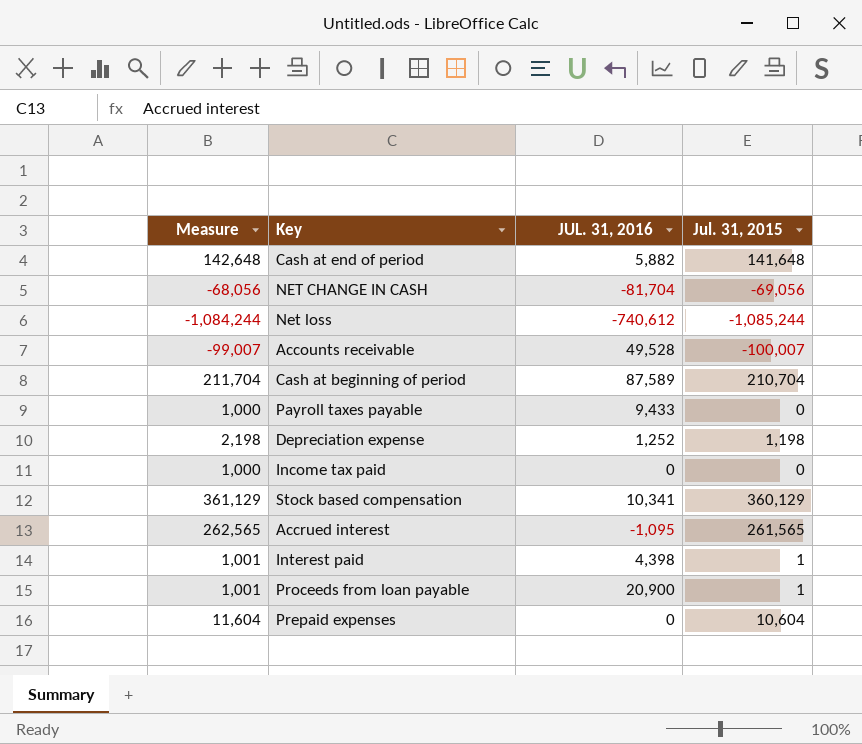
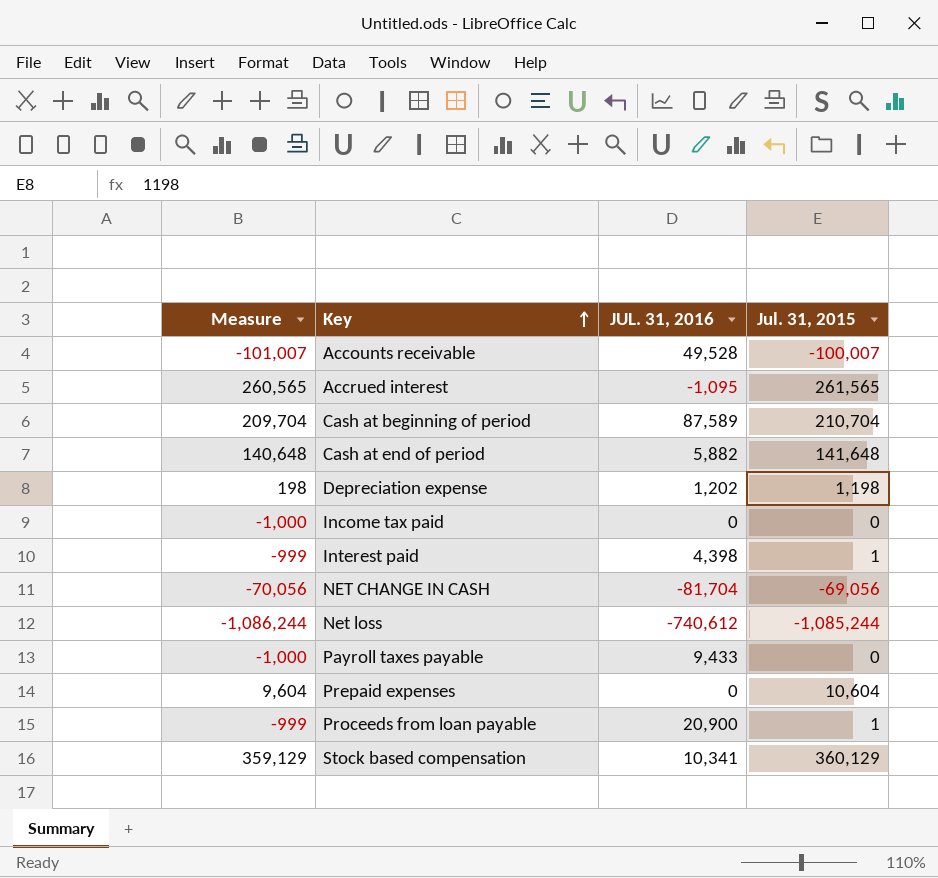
row order: none -> Key ascending
column Measure | formula: [Jul. 31, 2015] + 1000 -> [Jul. 31, 2015] - 1000
Depreciation expense | JUL. 31, 2016: 1,252 -> 1,202

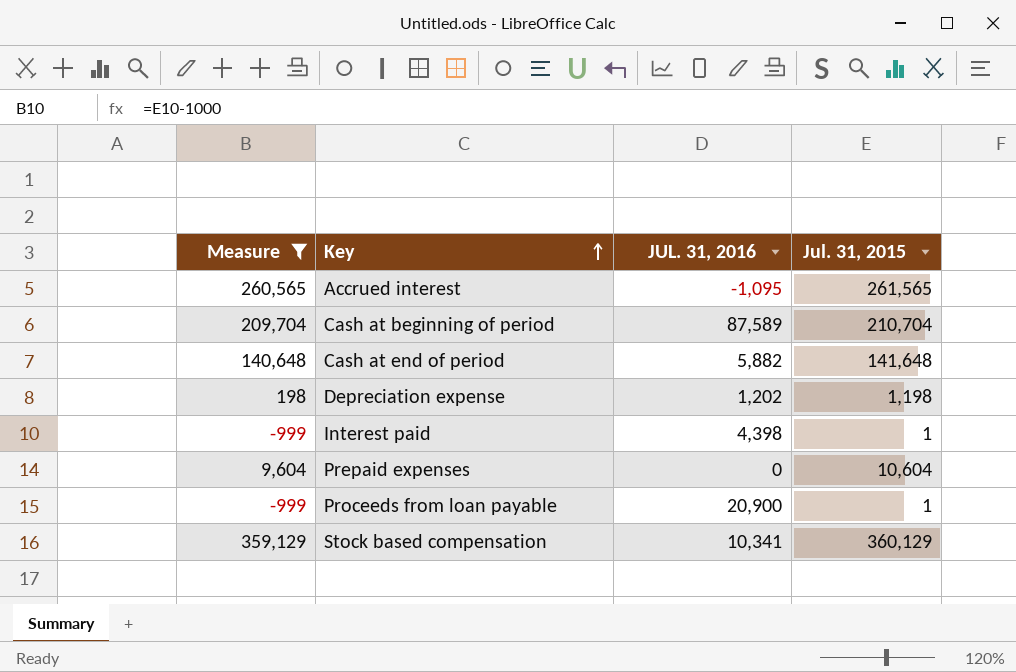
filter: none -> Measure >= -999

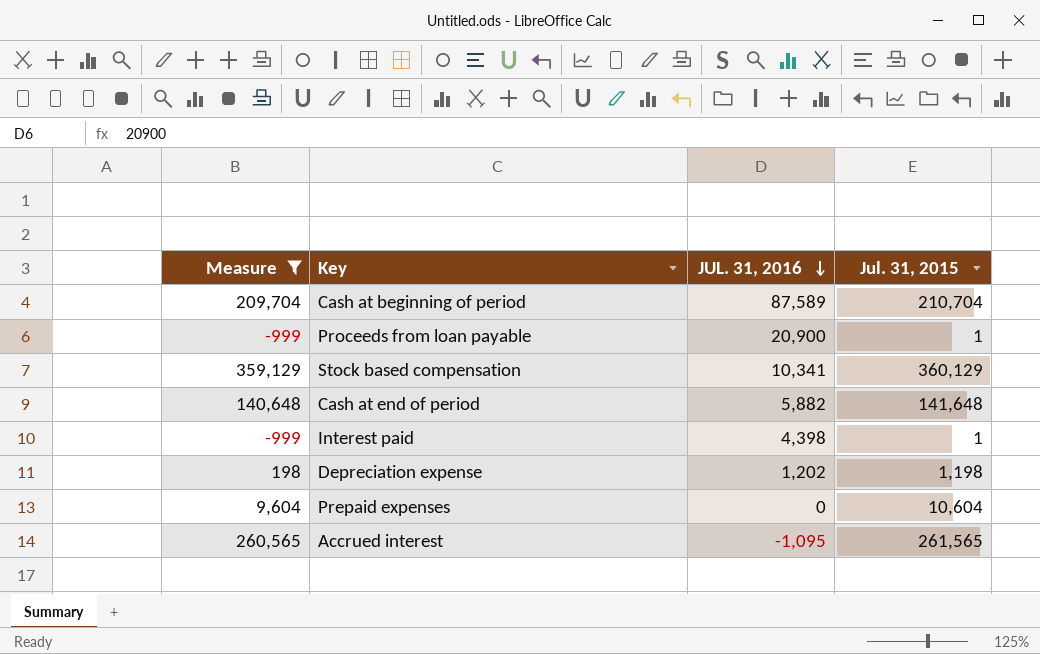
row order: Key ascending -> JUL. 31, 2016 descending

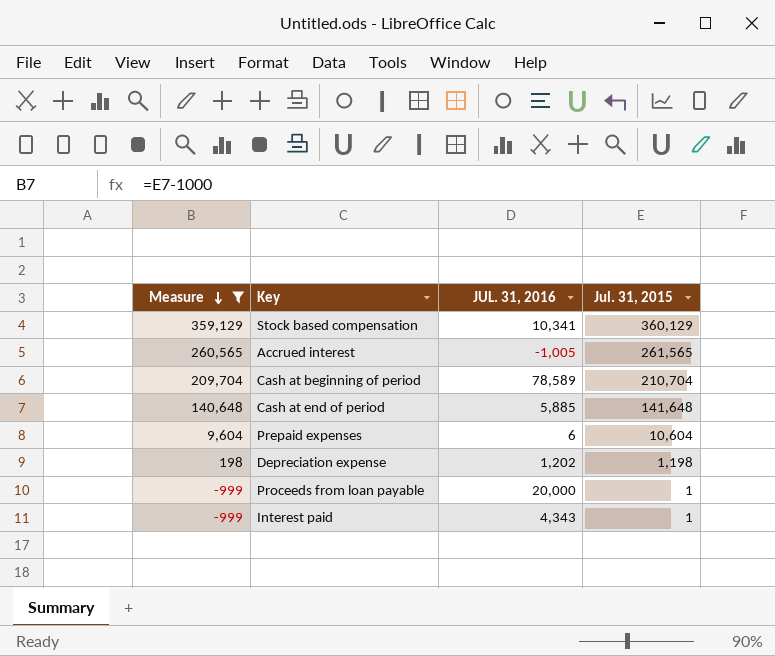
row order: JUL. 31, 2016 descending -> Measure descending
Accrued interest | JUL. 31, 2016: -1,095 -> -1,005
Cash at beginning of period | JUL. 31, 2016: 87,589 -> 78,589
Cash at end of period | JUL. 31, 2016: 5,882 -> 5,885
Prepaid expenses | JUL. 31, 2016: 0 -> 6
Proceeds from loan payable | JUL. 31, 2016: 20,900 -> 20,000
Interest paid | JUL. 31, 2016: 4,398 -> 4,343

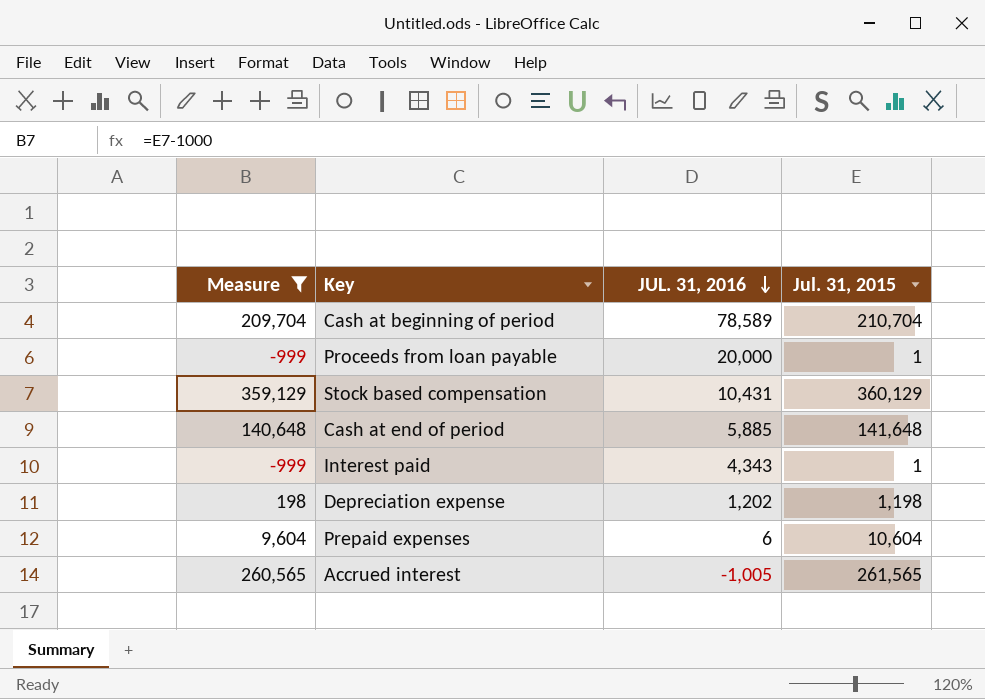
row order: Measure descending -> JUL. 31, 2016 descending
Stock based compensation | JUL. 31, 2016: 10,341 -> 10,431

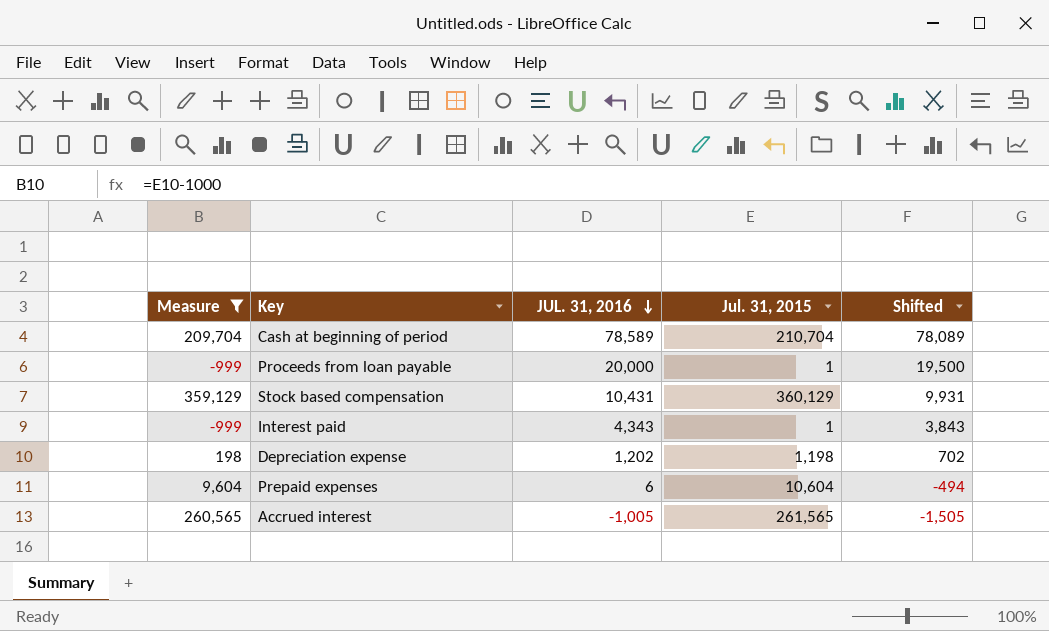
column Shifted | formula: none -> [JUL. 31, 2016] - 500
row Cash at end of period: 140,648 | 5,885 | 141,648 -> none

